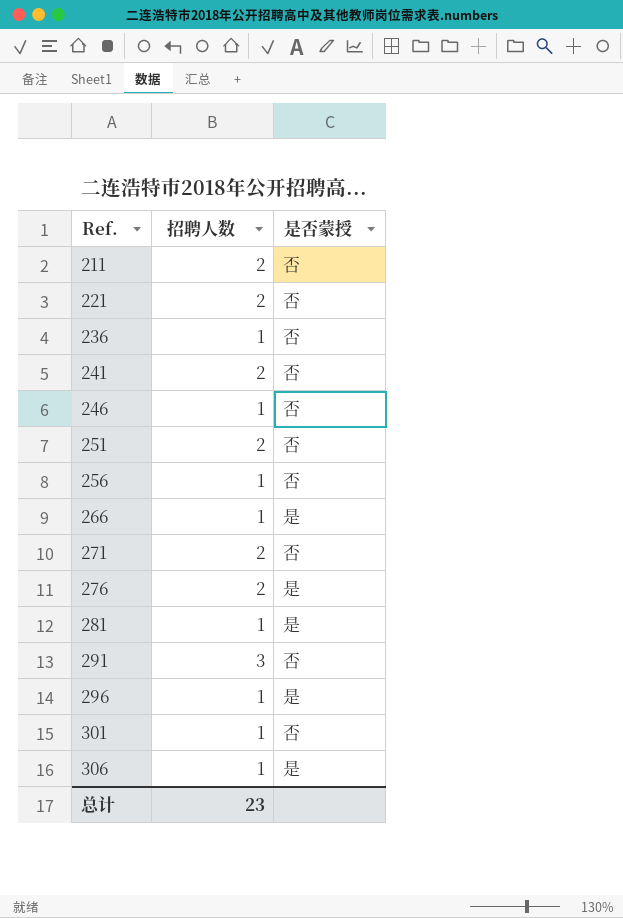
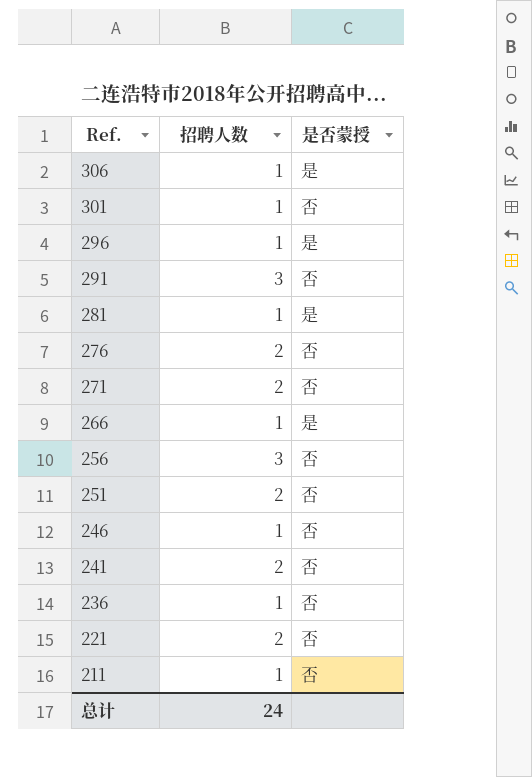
row order: Ref. ascending -> Ref. descending
276 | 是否蒙授: 是 -> 否
256 | 招聘人数: 1 -> 3
211 | 招聘人数: 2 -> 1
总计 | 招聘人数: 23 -> 24

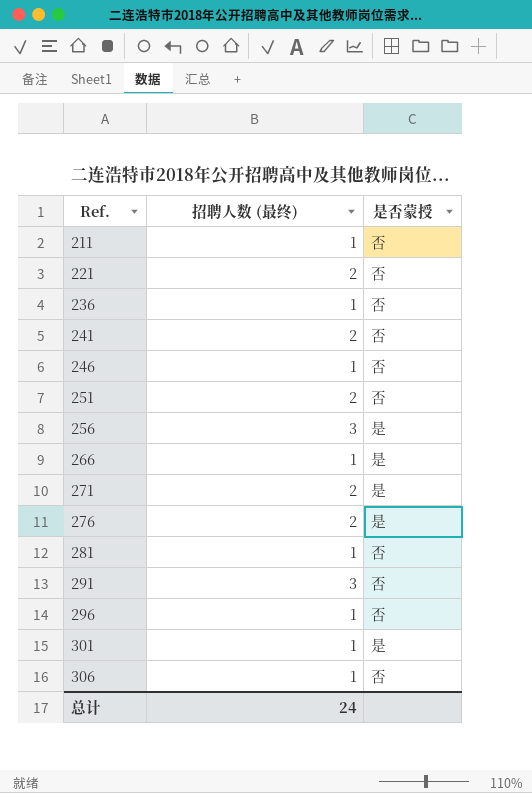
row order: Ref. descending -> Ref. ascending
column name: 招聘人数 -> 招聘人数 (最终)
256 | 是否蒙授: 否 -> 是
271 | 是否蒙授: 否 -> 是
276 | 是否蒙授: 否 -> 是
281 | 是否蒙授: 是 -> 否
296 | 是否蒙授: 是 -> 否
301 | 是否蒙授: 否 -> 是
306 | 是否蒙授: 是 -> 否

